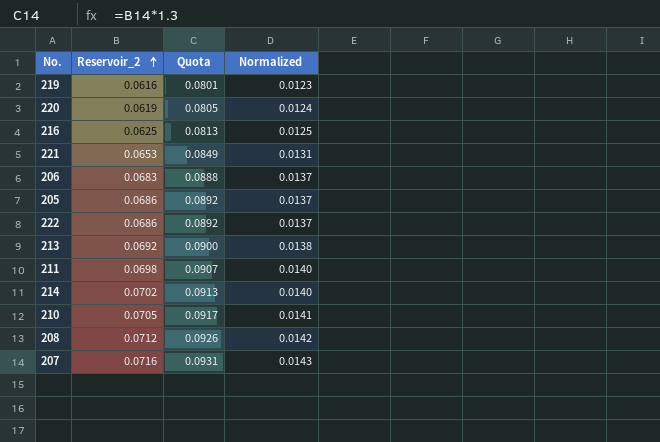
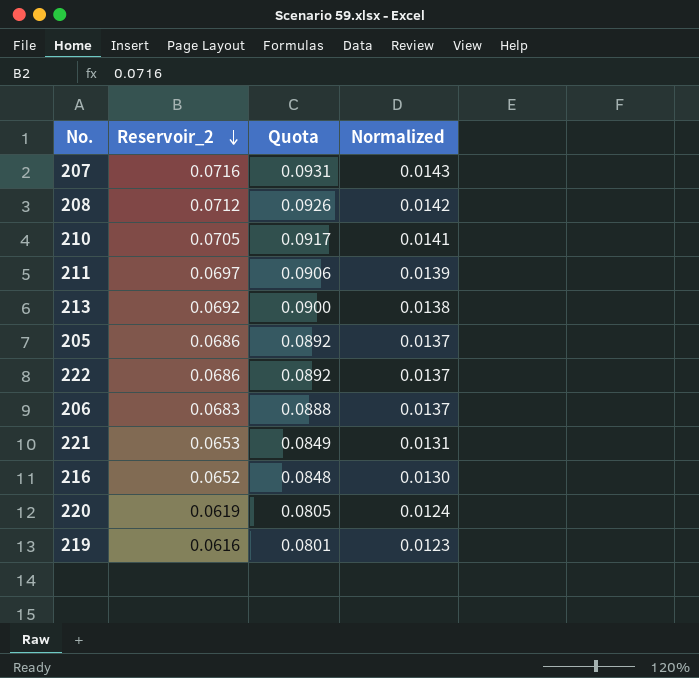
row order: Reservoir_2 ascending -> Reservoir_2 descending
row 214: 0.0702 | 0.0913 | 0.0140 -> none
211 | Reservoir_2: 0.0698 -> 0.0697
211 | Quota: 0.0907 -> 0.0906
211 | Normalized: 0.0140 -> 0.0139
216 | Reservoir_2: 0.0625 -> 0.0652
216 | Quota: 0.0813 -> 0.0848
216 | Normalized: 0.0125 -> 0.0130

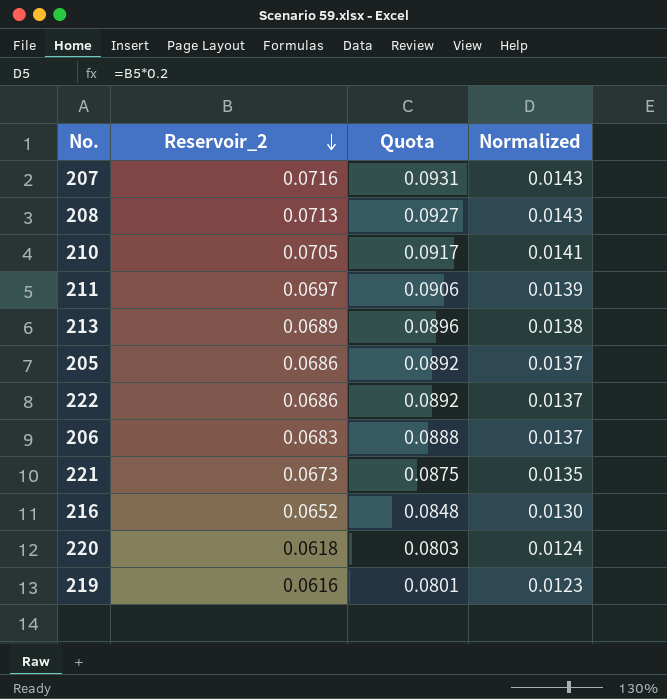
208 | Reservoir_2: 0.0712 -> 0.0713
208 | Quota: 0.0926 -> 0.0927
208 | Normalized: 0.0142 -> 0.0143
213 | Reservoir_2: 0.0692 -> 0.0689
213 | Quota: 0.0900 -> 0.0896
221 | Reservoir_2: 0.0653 -> 0.0673
221 | Quota: 0.0849 -> 0.0875
221 | Normalized: 0.0131 -> 0.0135
220 | Reservoir_2: 0.0619 -> 0.0618
220 | Quota: 0.0805 -> 0.0803

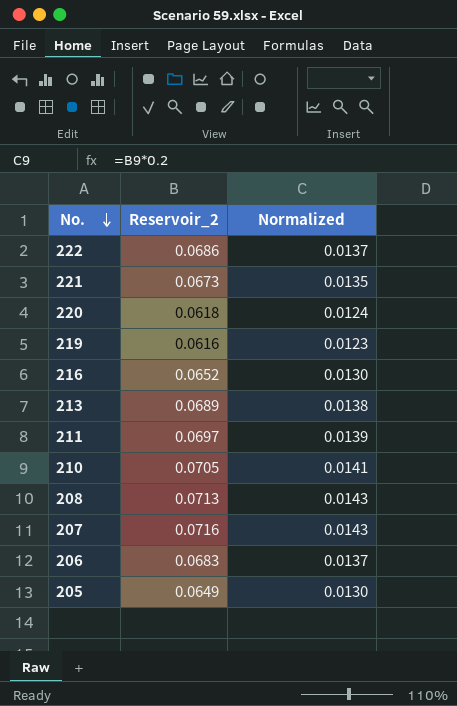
row order: Reservoir_2 descending -> No. descending
column Quota | formula: [Reservoir_2] * 1.3 -> none
205 | Reservoir_2: 0.0686 -> 0.0649
205 | Normalized: 0.0137 -> 0.0130

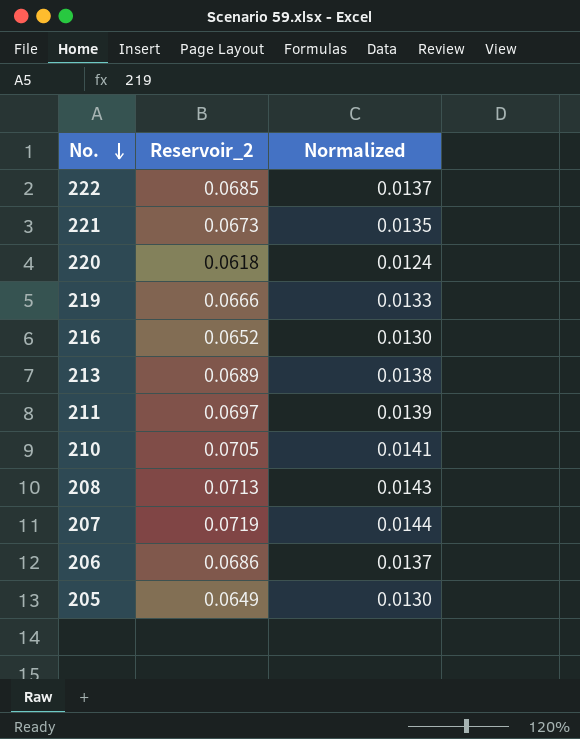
222 | Reservoir_2: 0.0686 -> 0.0685
219 | Reservoir_2: 0.0616 -> 0.0666
219 | Normalized: 0.0123 -> 0.0133
207 | Reservoir_2: 0.0716 -> 0.0719
207 | Normalized: 0.0143 -> 0.0144
206 | Reservoir_2: 0.0683 -> 0.0686

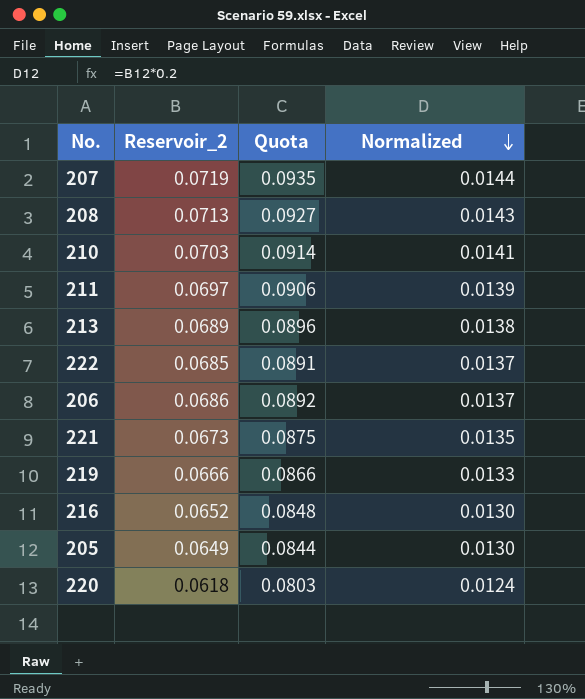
row order: No. descending -> Normalized descending
column Quota | formula: none -> [Reservoir_2] * 1.3
210 | Reservoir_2: 0.0705 -> 0.0703

